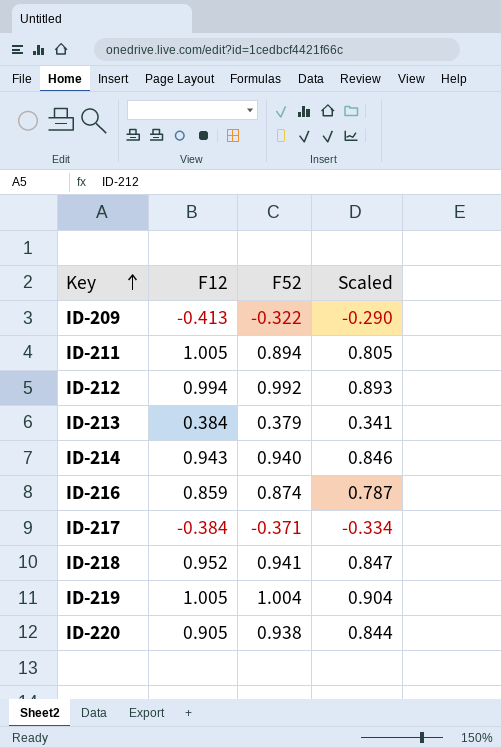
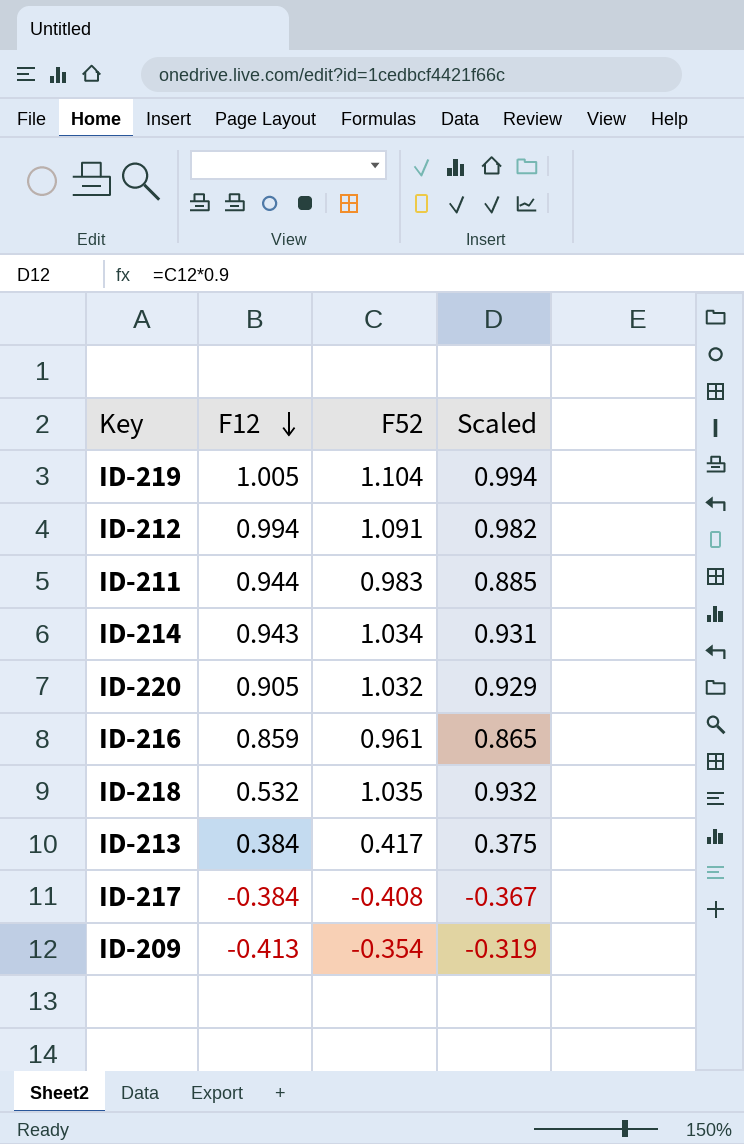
row order: Key ascending -> F12 descending
ID-219 | F52: 1.004 -> 1.104
ID-219 | Scaled: 0.904 -> 0.994
ID-212 | F52: 0.992 -> 1.091
ID-212 | Scaled: 0.893 -> 0.982
ID-211 | F12: 1.005 -> 0.944
ID-211 | F52: 0.894 -> 0.983
ID-211 | Scaled: 0.805 -> 0.885
ID-214 | F52: 0.940 -> 1.034
ID-214 | Scaled: 0.846 -> 0.931
ID-220 | F52: 0.938 -> 1.032
ID-220 | Scaled: 0.844 -> 0.929
ID-216 | F52: 0.874 -> 0.961
ID-216 | Scaled: 0.787 -> 0.865
ID-218 | F12: 0.952 -> 0.532
ID-218 | F52: 0.941 -> 1.035
ID-218 | Scaled: 0.847 -> 0.932
ID-213 | F52: 0.379 -> 0.417
ID-213 | Scaled: 0.341 -> 0.375
ID-217 | F52: -0.371 -> -0.408
ID-217 | Scaled: -0.334 -> -0.367
ID-209 | F52: -0.322 -> -0.354
ID-209 | Scaled: -0.290 -> -0.319

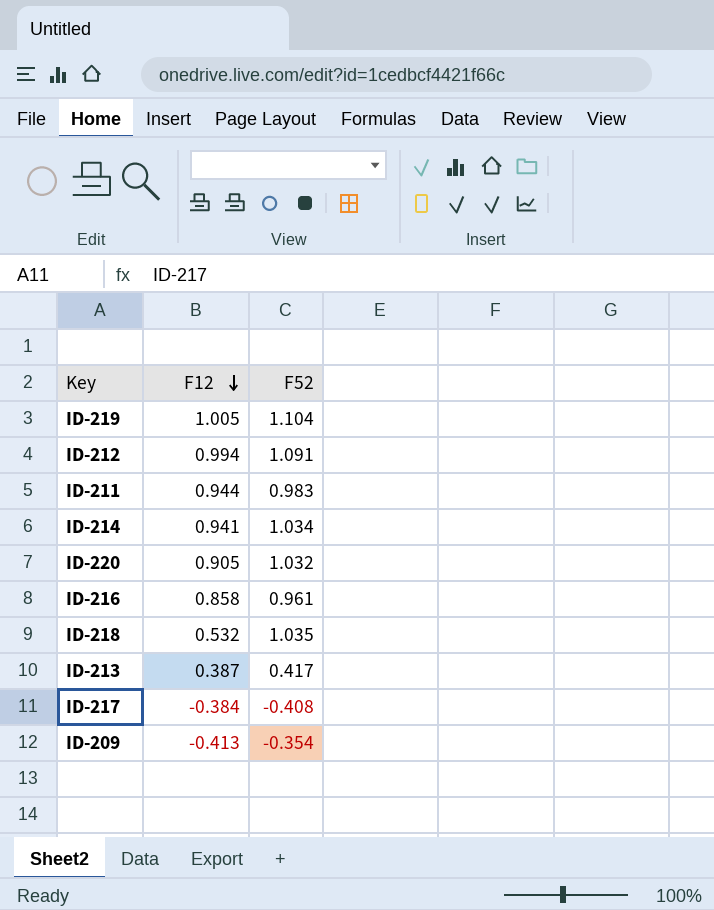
column Scaled | formula: [F52] * 0.9 -> none
ID-214 | F12: 0.943 -> 0.941
ID-216 | F12: 0.859 -> 0.858
ID-213 | F12: 0.384 -> 0.387

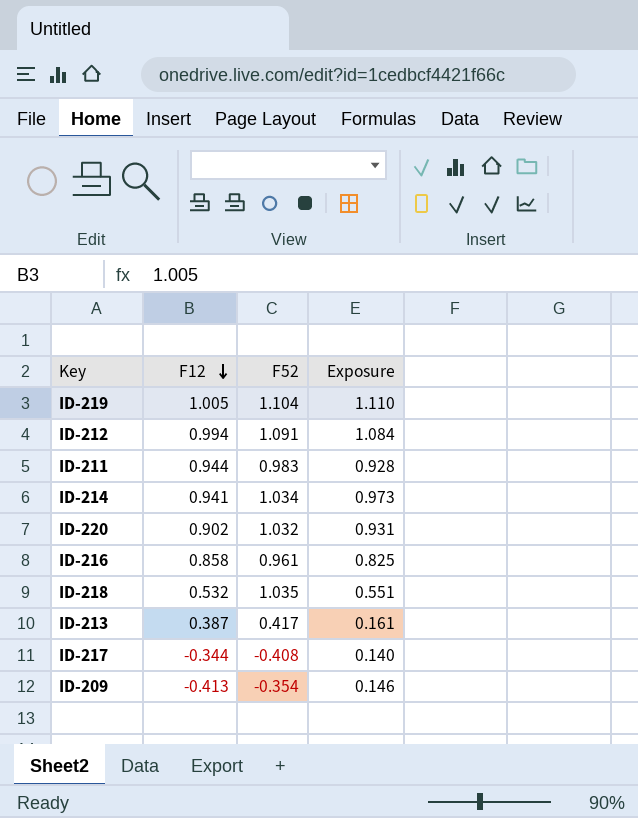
column Exposure | formula: none -> [F12] * [F52]
ID-220 | F12: 0.905 -> 0.902
ID-217 | F12: -0.384 -> -0.344

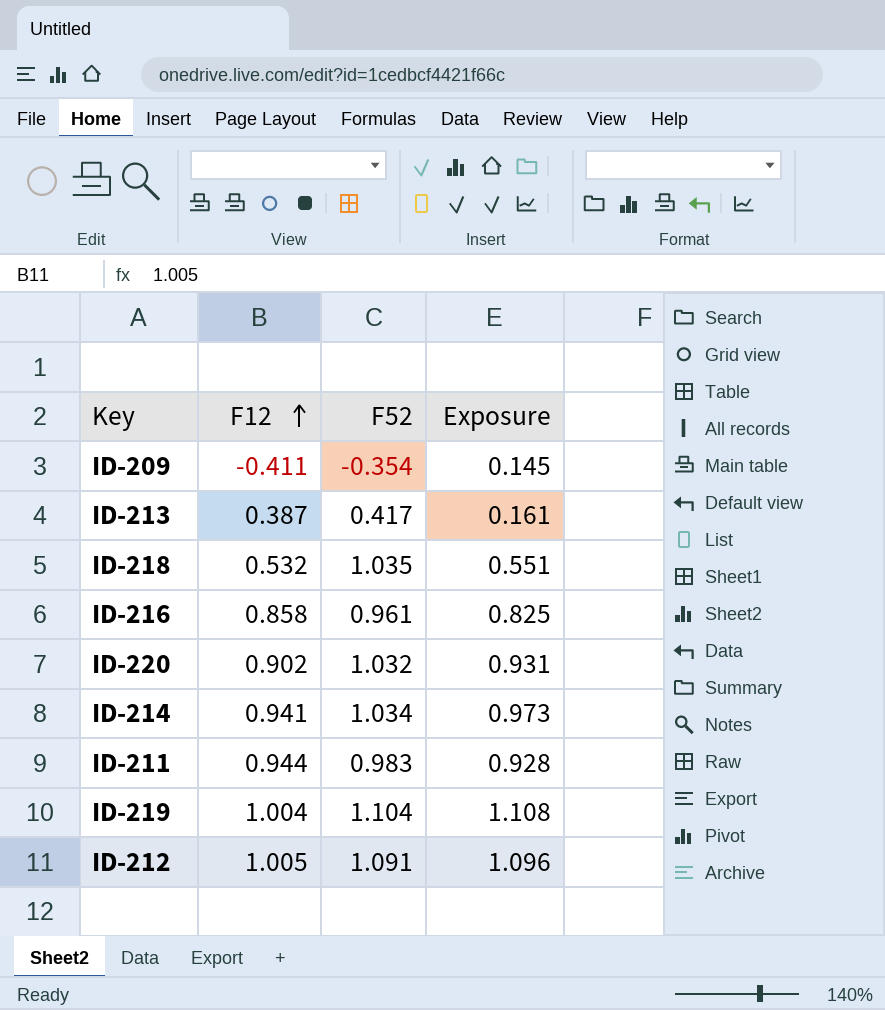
row order: F12 descending -> F12 ascending
row ID-217: -0.344 | -0.408 | 0.140 -> none
ID-209 | F12: -0.413 -> -0.411
ID-209 | Exposure: 0.146 -> 0.145
ID-219 | F12: 1.005 -> 1.004
ID-219 | Exposure: 1.110 -> 1.108
ID-212 | F12: 0.994 -> 1.005
ID-212 | Exposure: 1.084 -> 1.096

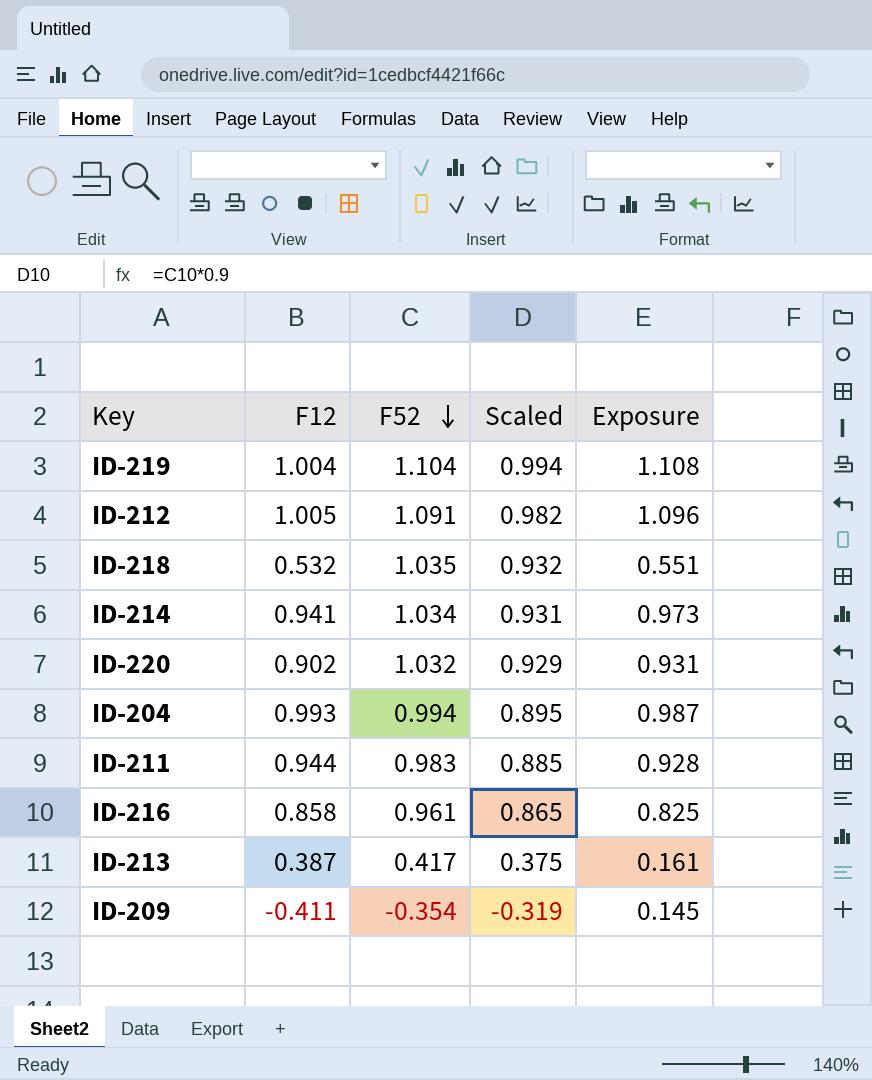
row order: F12 ascending -> F52 descending
column Scaled | formula: none -> [F52] * 0.9
row ID-204: none -> 0.993 | 0.994 | 0.895 | 0.987

